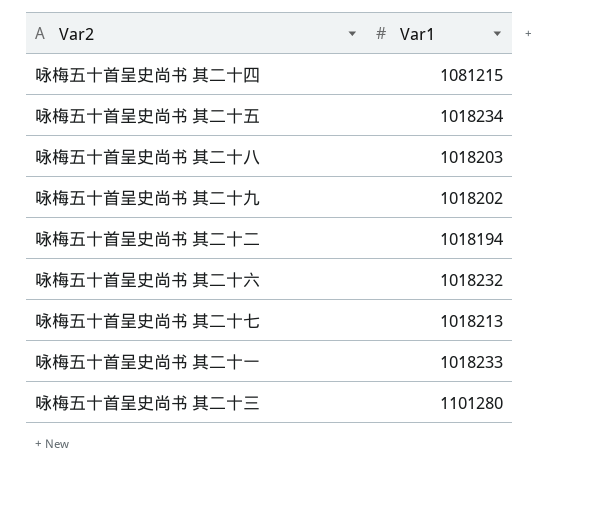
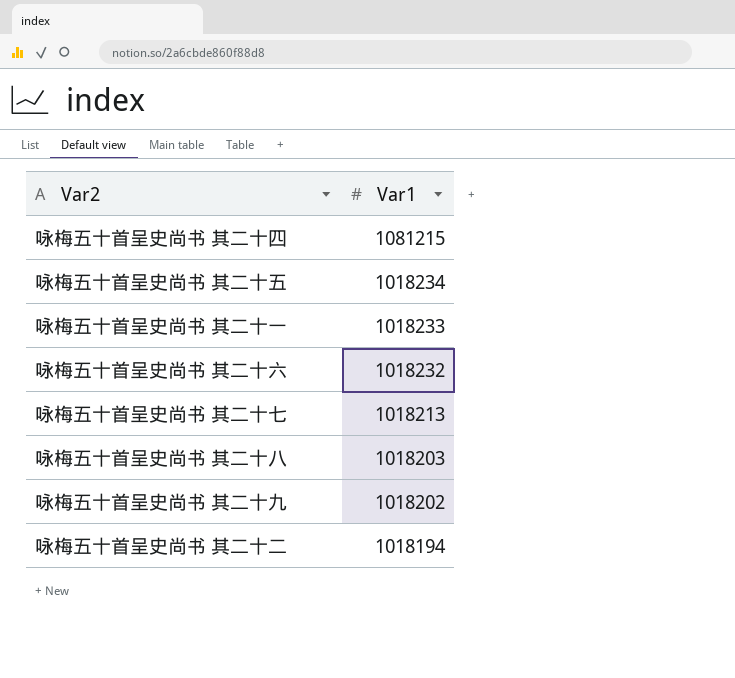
row order: none -> Var1 descending
row 咏梅五十首呈史尚书 其二十三: 1101280 -> none

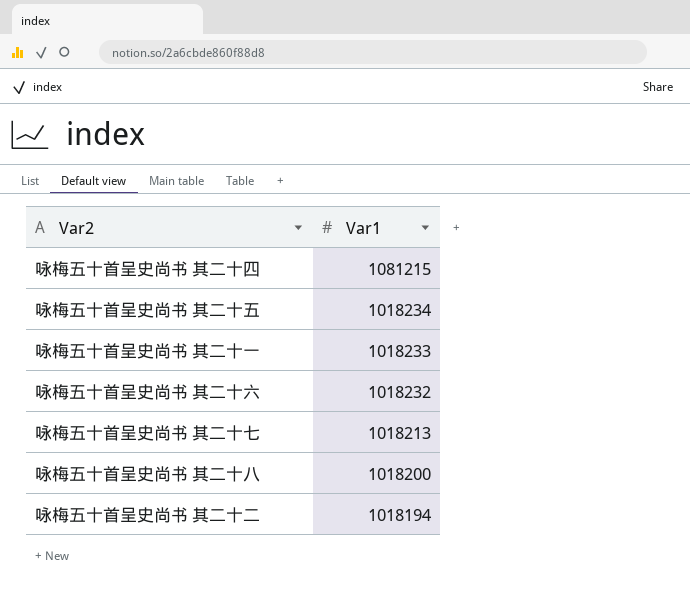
row 咏梅五十首呈史尚书 其二十九: 1018202 -> none
咏梅五十首呈史尚书 其二十八 | Var1: 1018203 -> 1018200

